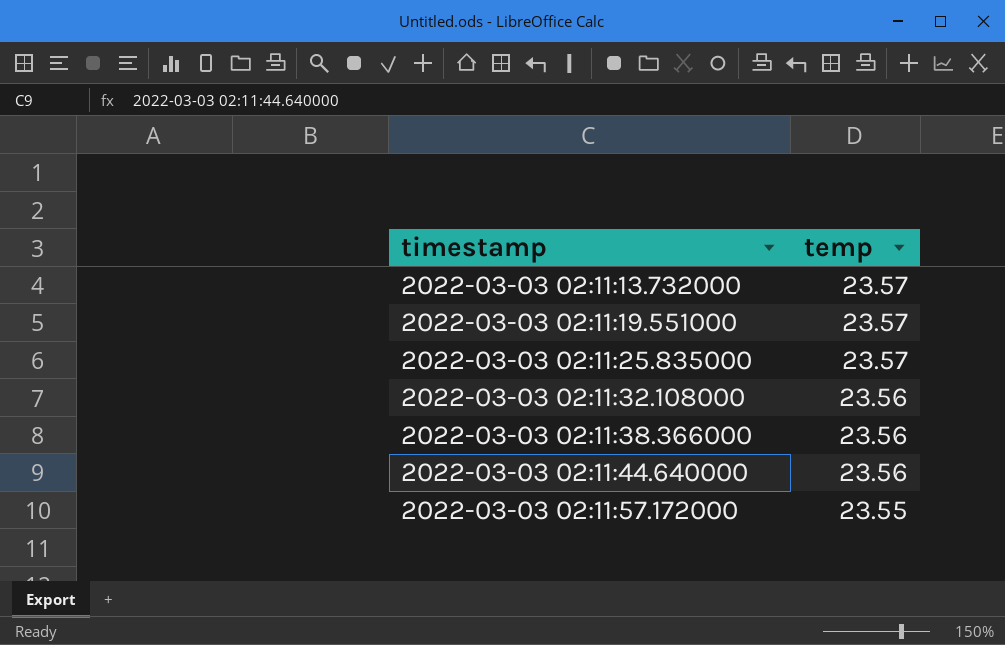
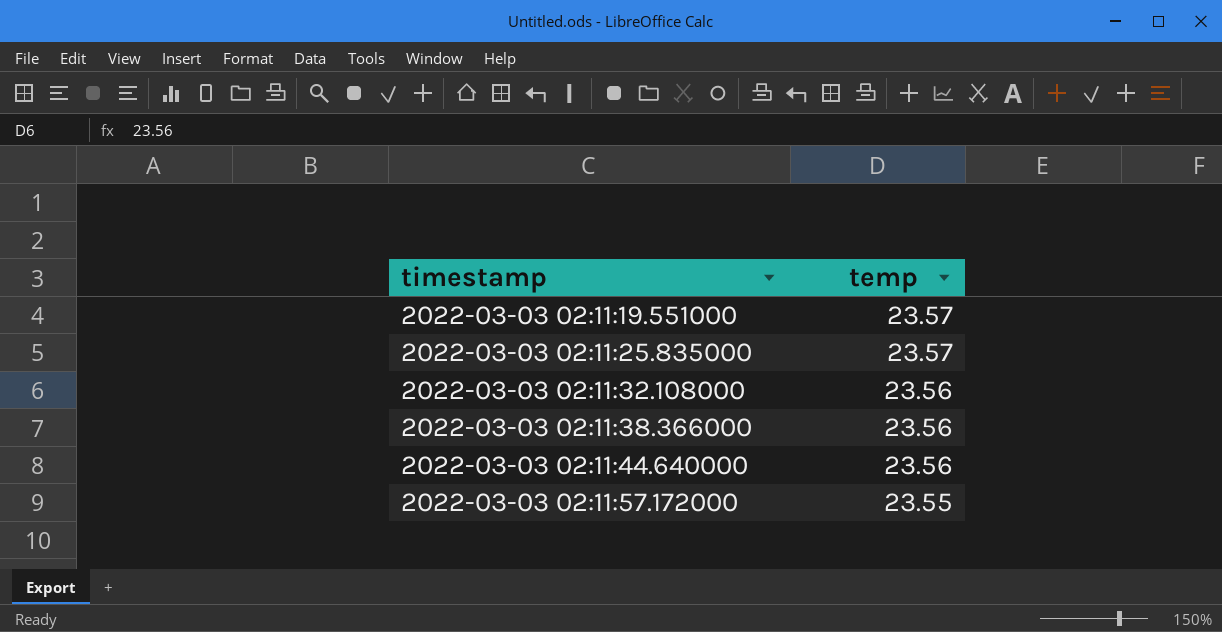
row 2022-03-03 02:11:13.732000: 23.57 -> none

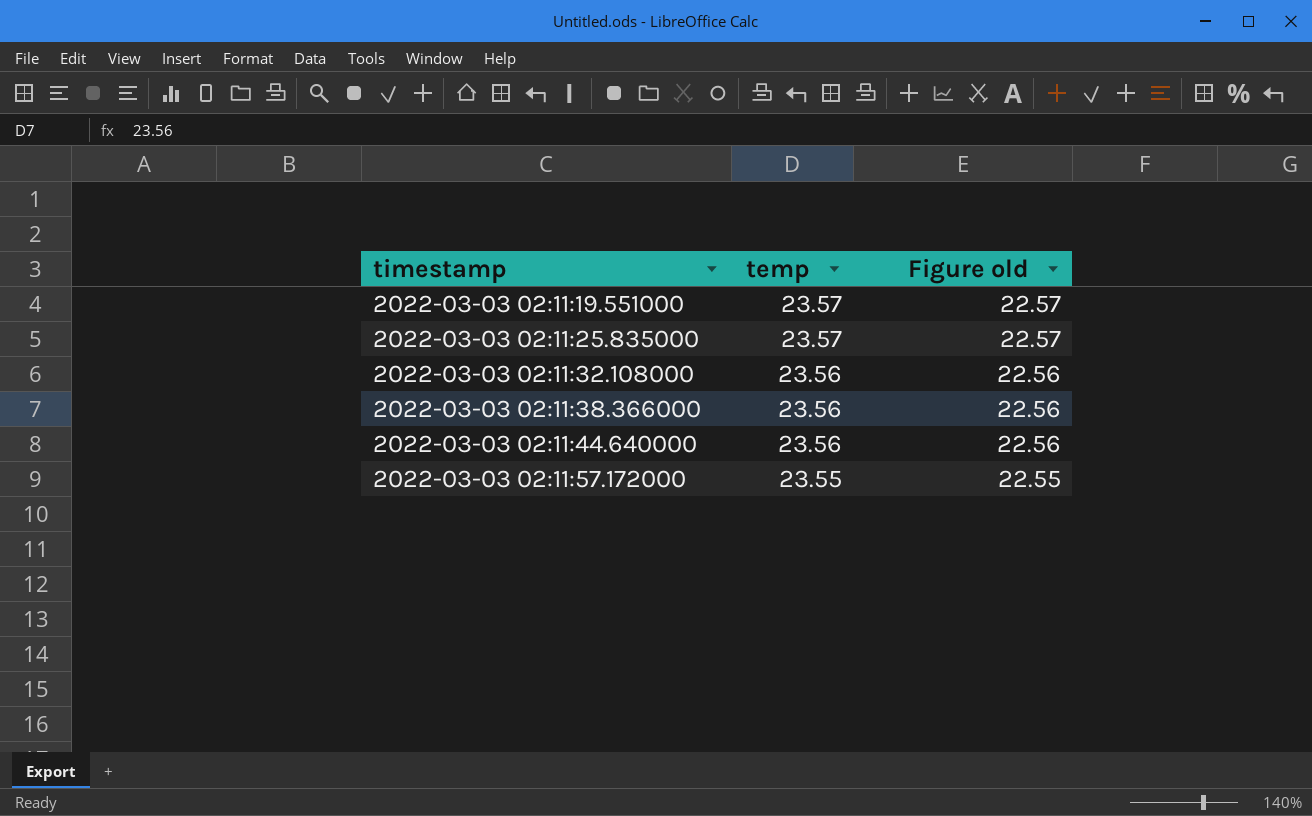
column Figure old | formula: none -> [temp] - 1

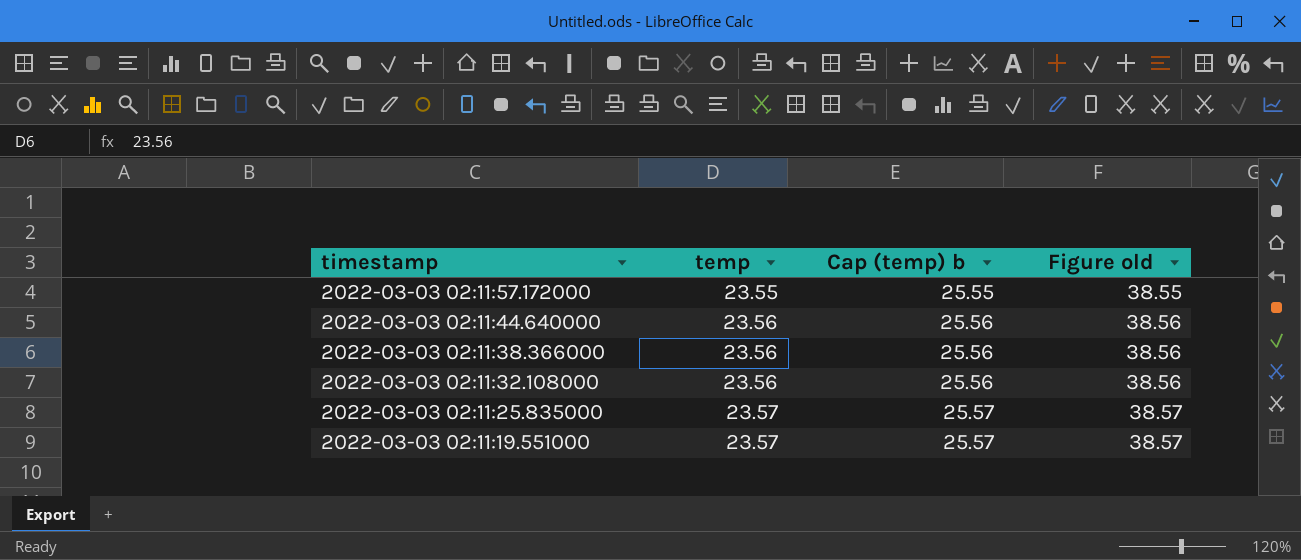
row order: timestamp ascending -> timestamp descending
column Cap (temp) b | formula: none -> [temp] + 2
column Figure old | formula: [temp] - 1 -> [temp] + 15

